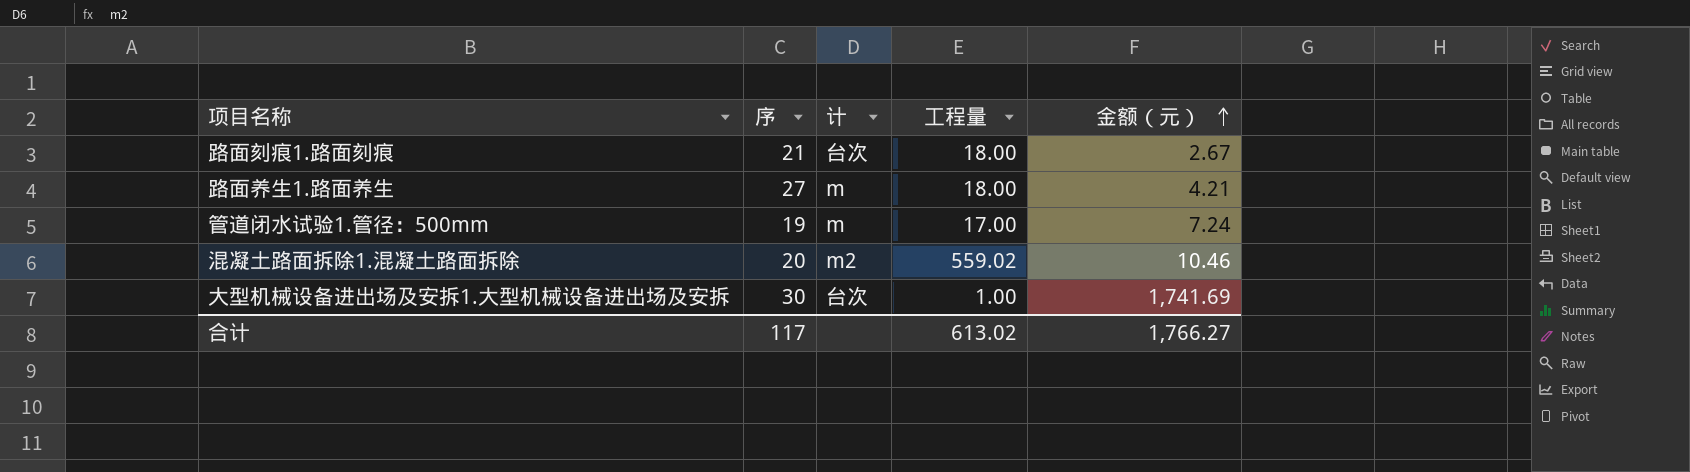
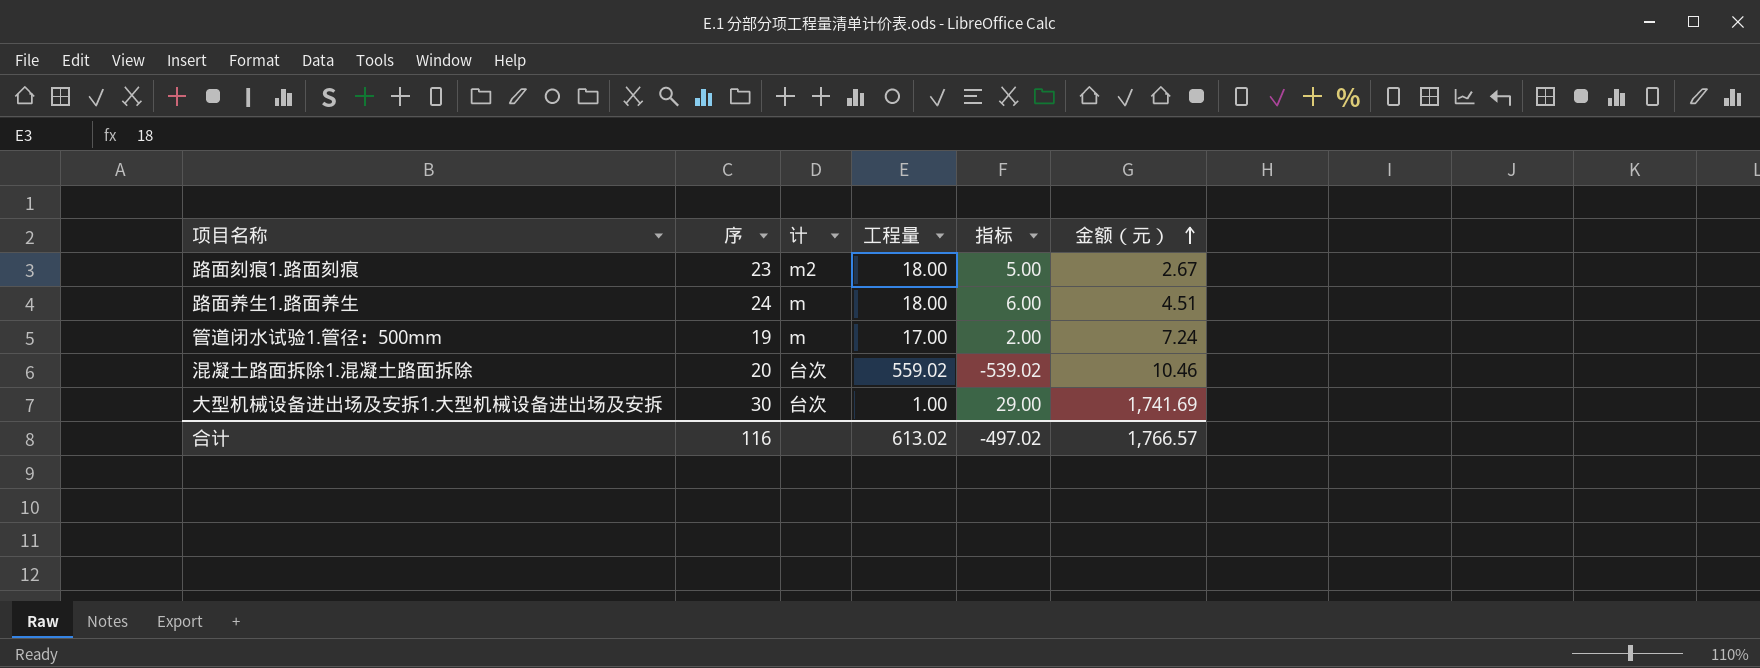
column 指标 | formula: none -> [序] - [工程量]
路面刻痕1.路面刻痕 | 序: 21 -> 23
路面刻痕1.路面刻痕 | 计: 台次 -> m2
路面养生1.路面养生 | 序: 27 -> 24
路面养生1.路面养生 | 金额（元）: 4.21 -> 4.51
混凝土路面拆除1.混凝土路面拆除 | 计: m2 -> 台次
合计 | 序: 117 -> 116
合计 | 金额（元）: 1,766.27 -> 1,766.57

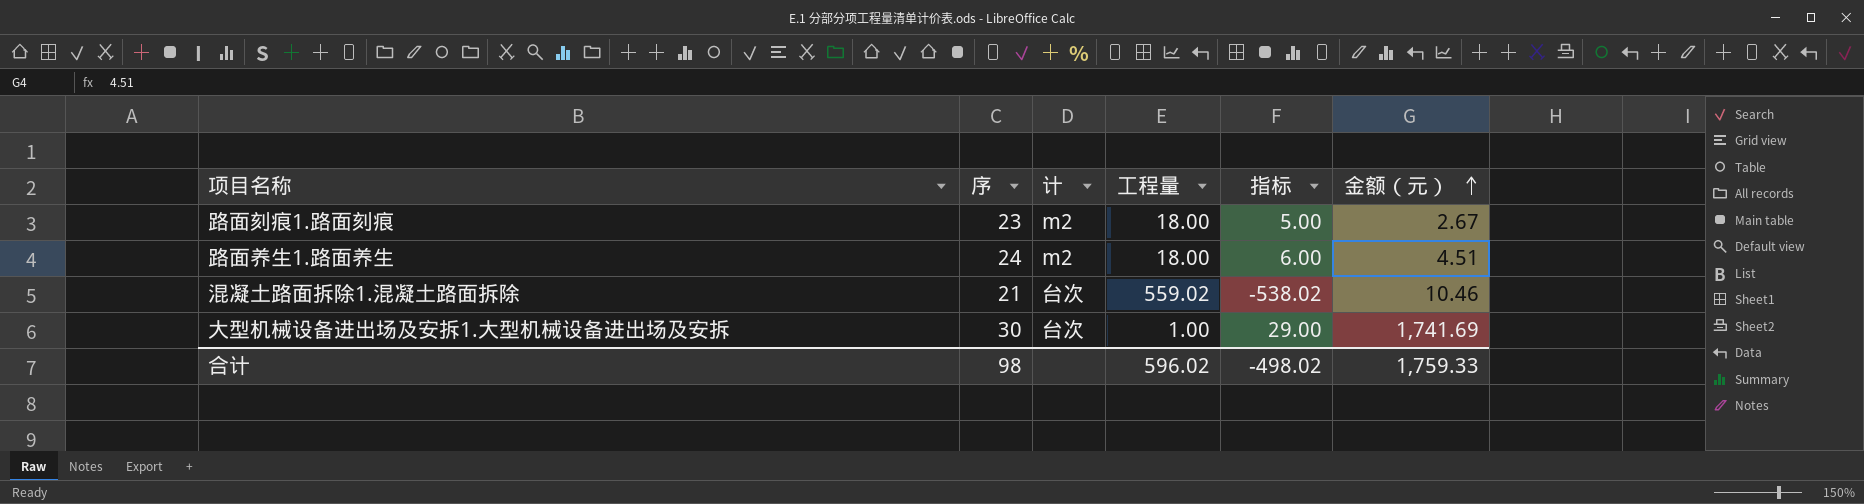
row 管道闭水试验1.管径：500mm: 19 | m | 17.00 | 2.00 | 7.24 -> none
路面养生1.路面养生 | 计: m -> m2
混凝土路面拆除1.混凝土路面拆除 | 序: 20 -> 21
混凝土路面拆除1.混凝土路面拆除 | 指标: -539.02 -> -538.02
合计 | 序: 116 -> 98
合计 | 工程量: 613.02 -> 596.02
合计 | 指标: -497.02 -> -498.02
合计 | 金额（元）: 1,766.57 -> 1,759.33

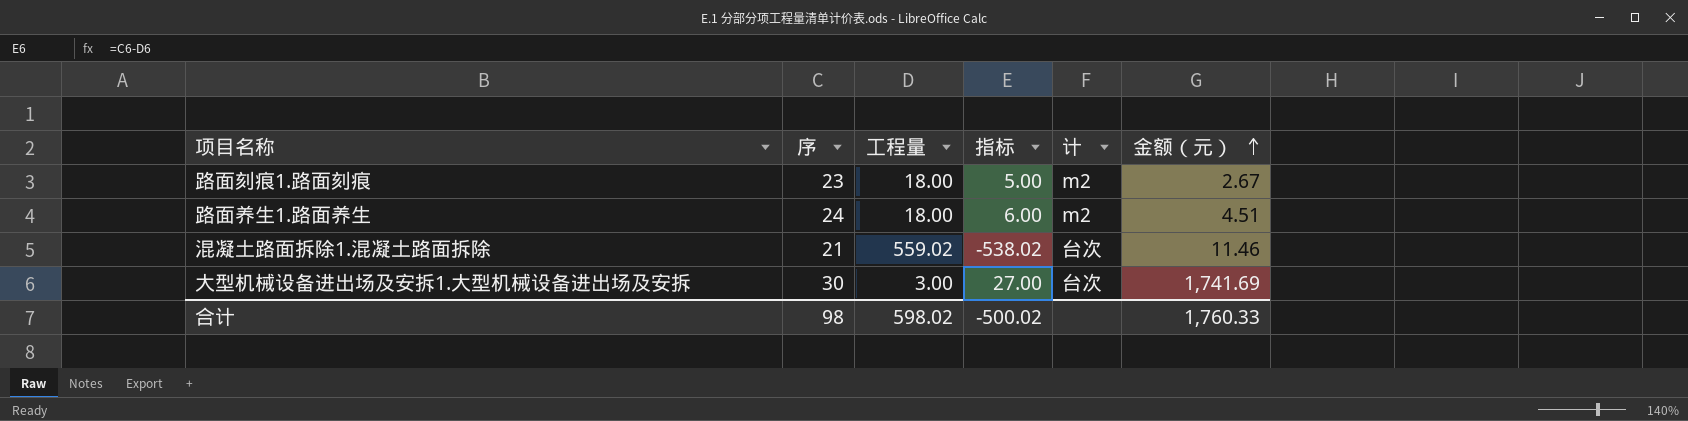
column 计 | position: 3 -> 5
混凝土路面拆除1.混凝土路面拆除 | 金额（元）: 10.46 -> 11.46
大型机械设备进出场及安拆1.大型机械设备进出场及安拆 | 工程量: 1.00 -> 3.00
大型机械设备进出场及安拆1.大型机械设备进出场及安拆 | 指标: 29.00 -> 27.00
合计 | 工程量: 596.02 -> 598.02
合计 | 指标: -498.02 -> -500.02
合计 | 金额（元）: 1,759.33 -> 1,760.33

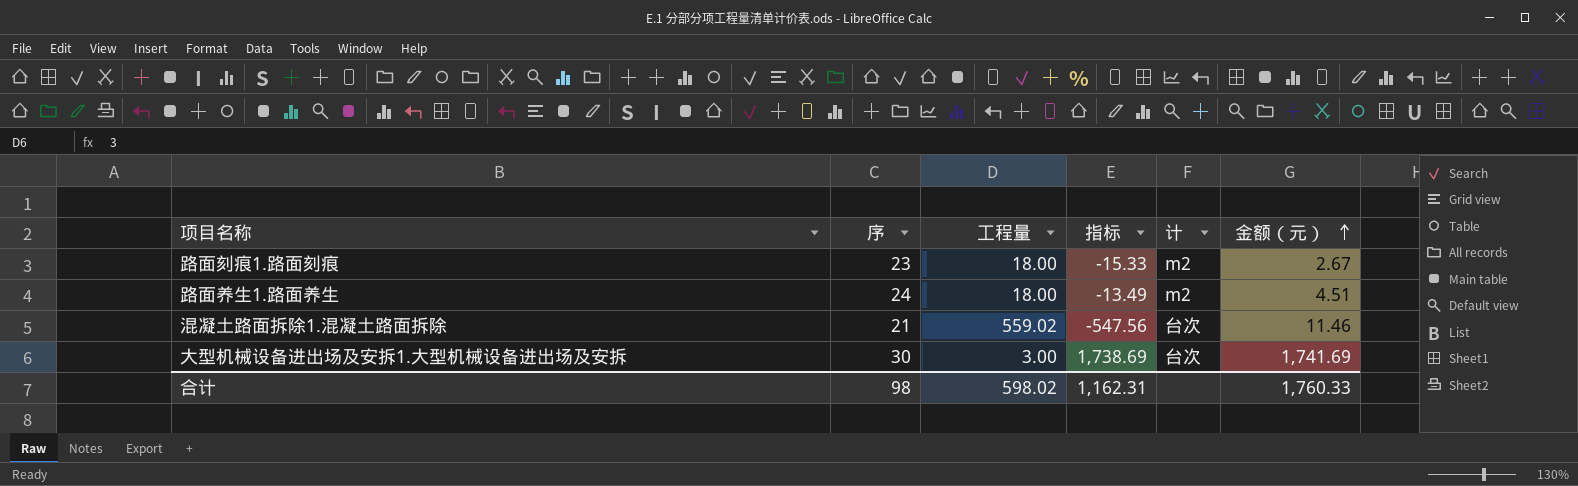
column 指标 | formula: [序] - [工程量] -> [金额（元）] - [工程量]
合计 | 指标: -500.02 -> 1,162.31

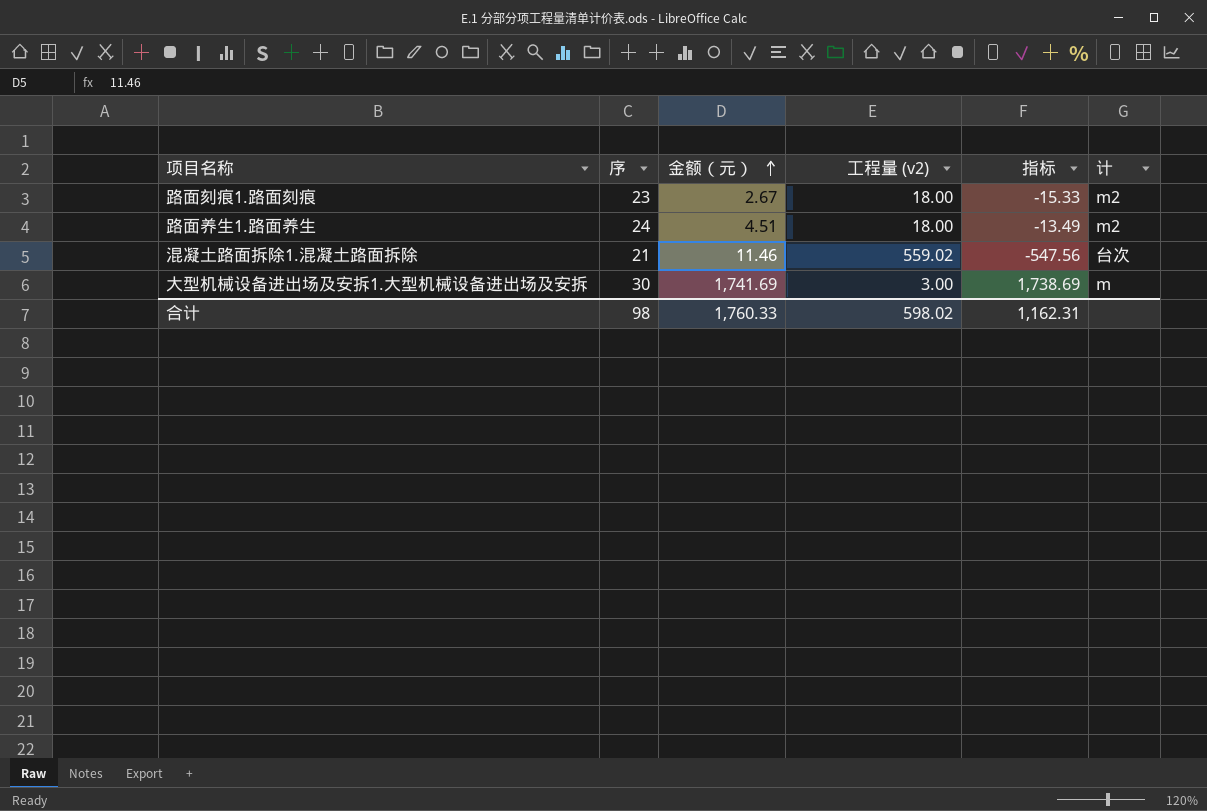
column 金额（元） | position: 6 -> 3
column name: 工程量 -> 工程量 (v2)
大型机械设备进出场及安拆1.大型机械设备进出场及安拆 | 计: 台次 -> m

